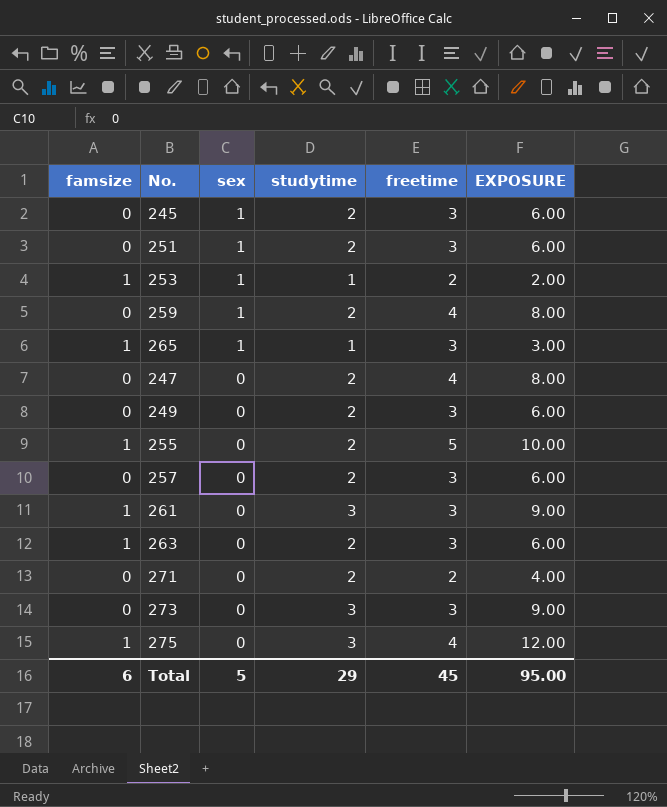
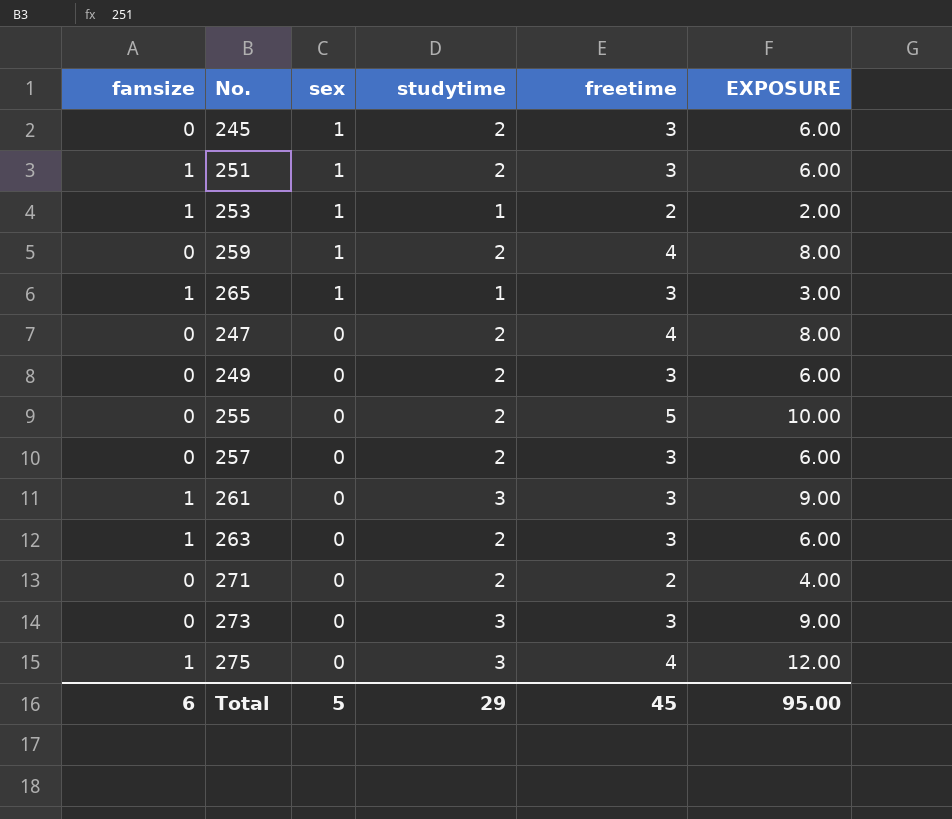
251 | famsize: 0 -> 1
255 | famsize: 1 -> 0

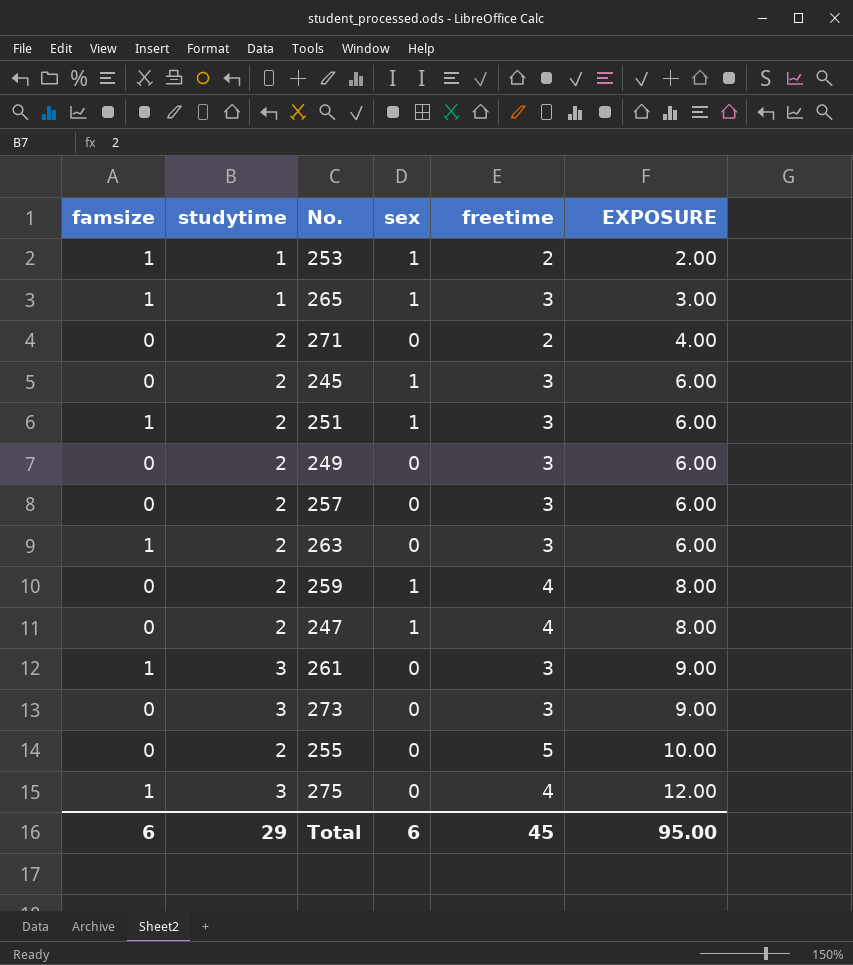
row order: sex descending -> EXPOSURE ascending
column studytime | position: 4 -> 2
247 | sex: 0 -> 1
Total | sex: 5 -> 6

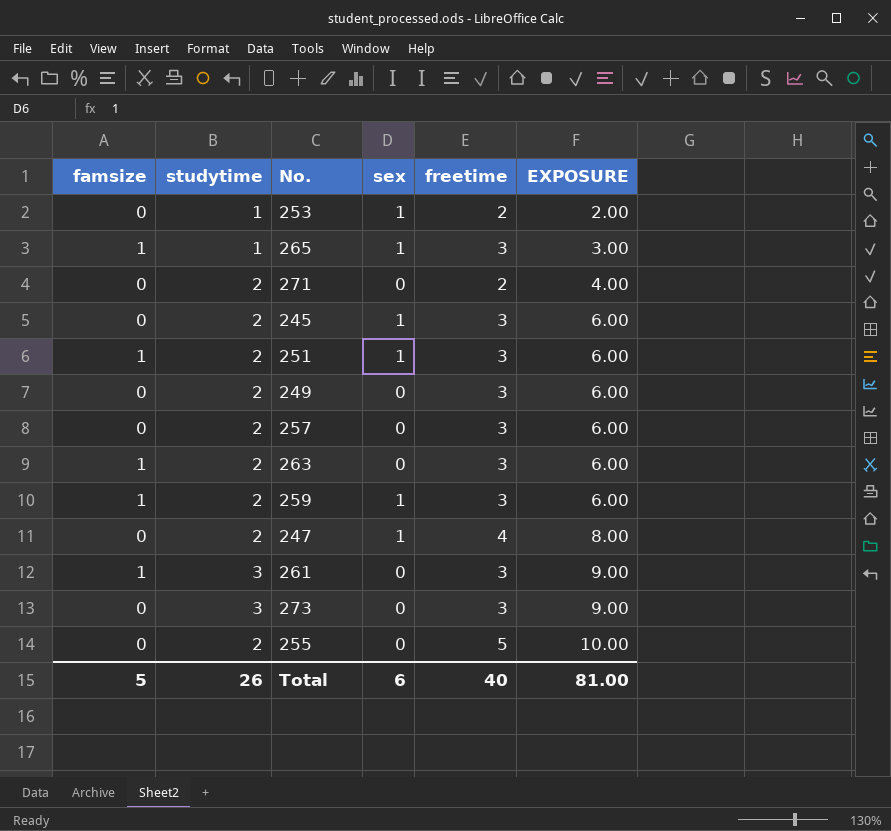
row 275: 1 | 3 | 0 | 4 | 12.00 -> none
253 | famsize: 1 -> 0
259 | famsize: 0 -> 1
259 | freetime: 4 -> 3
259 | EXPOSURE: 8.00 -> 6.00
Total | famsize: 6 -> 5
Total | studytime: 29 -> 26
Total | freetime: 45 -> 40
Total | EXPOSURE: 95.00 -> 81.00

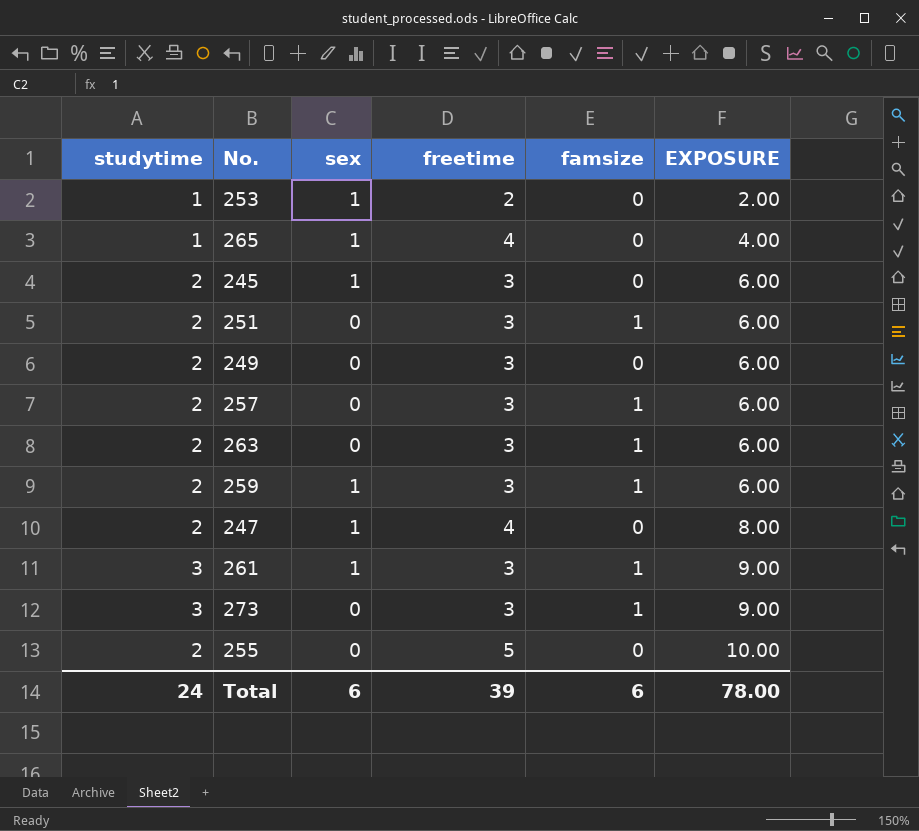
column famsize | position: 1 -> 5
row 271: 0 | 2 | 0 | 2 | 4.00 -> none
265 | freetime: 3 -> 4
265 | famsize: 1 -> 0
265 | EXPOSURE: 3.00 -> 4.00
251 | sex: 1 -> 0
257 | famsize: 0 -> 1
261 | sex: 0 -> 1
273 | famsize: 0 -> 1
Total | studytime: 26 -> 24
Total | freetime: 40 -> 39
Total | famsize: 5 -> 6
Total | EXPOSURE: 81.00 -> 78.00

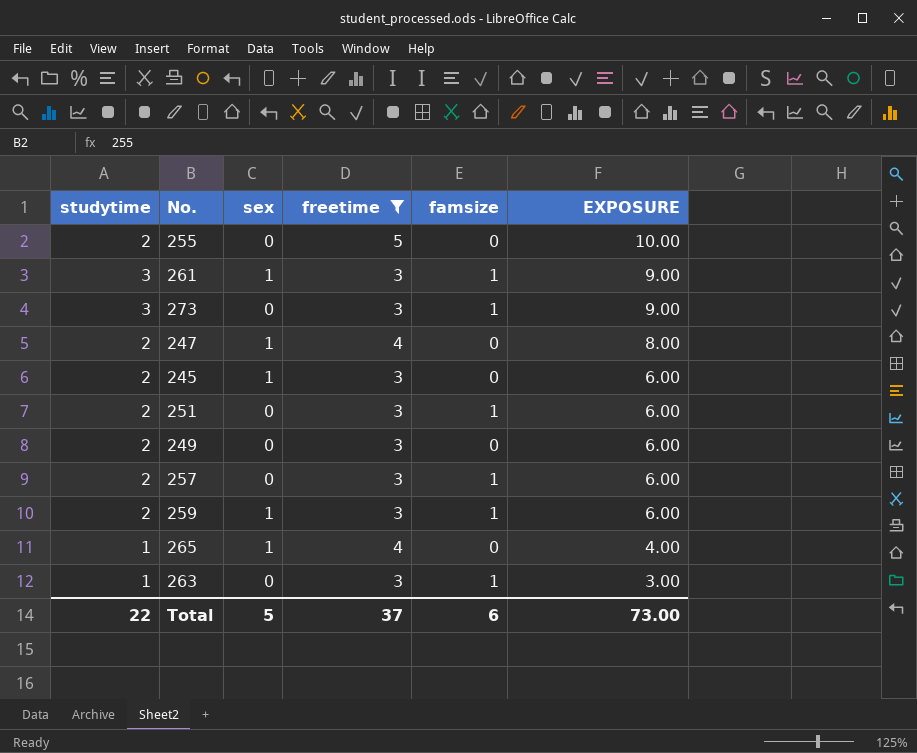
filter: none -> freetime != 2
row order: EXPOSURE ascending -> EXPOSURE descending
263 | studytime: 2 -> 1
263 | EXPOSURE: 6.00 -> 3.00
Total | studytime: 24 -> 22
Total | sex: 6 -> 5
Total | freetime: 39 -> 37
Total | EXPOSURE: 78.00 -> 73.00

